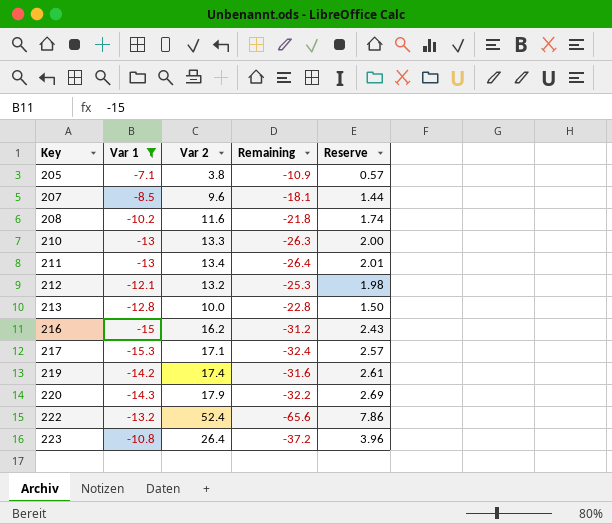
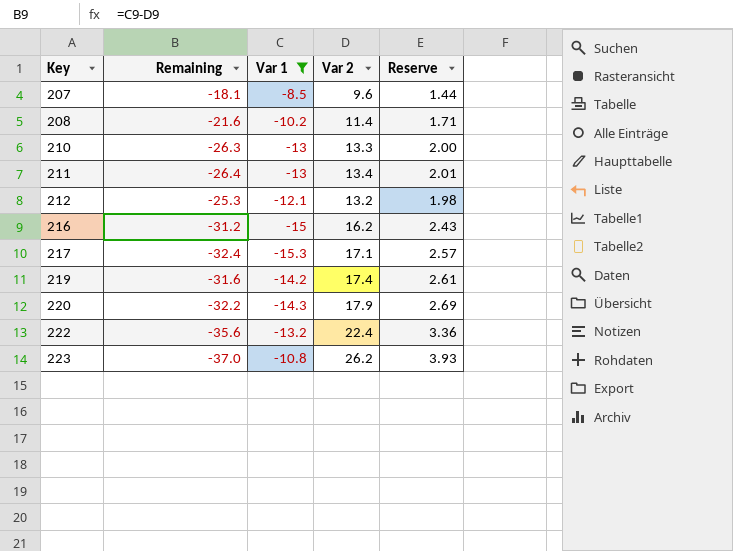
column Remaining | position: 4 -> 2
row 205: -7.1 | 3.8 | -10.9 | 0.57 -> none
row 213: -12.8 | 10.0 | -22.8 | 1.50 -> none
208 | Remaining: -21.8 -> -21.6
208 | Var 2: 11.6 -> 11.4
208 | Reserve: 1.74 -> 1.71
222 | Remaining: -65.6 -> -35.6
222 | Var 2: 52.4 -> 22.4
222 | Reserve: 7.86 -> 3.36
223 | Remaining: -37.2 -> -37.0
223 | Var 2: 26.4 -> 26.2
223 | Reserve: 3.96 -> 3.93

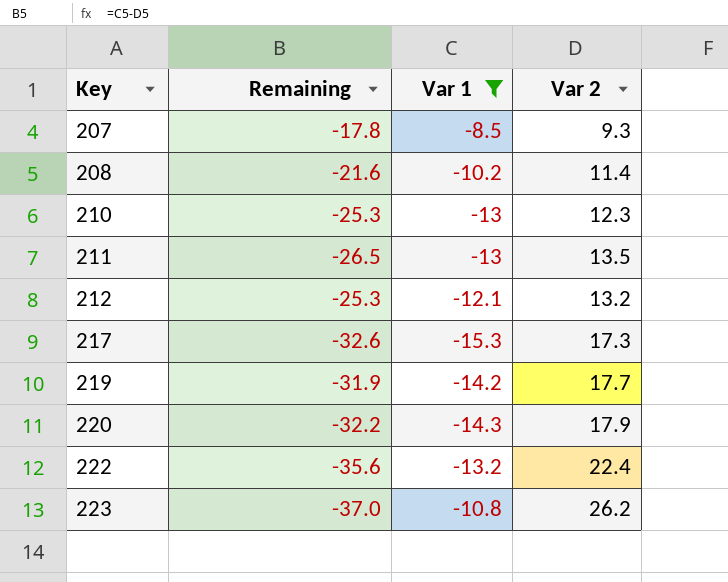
column Reserve | formula: [Var 2] * 0.15 -> none
row 216: -31.2 | -15 | 16.2 | 2.43 -> none
207 | Remaining: -18.1 -> -17.8
207 | Var 2: 9.6 -> 9.3
210 | Remaining: -26.3 -> -25.3
210 | Var 2: 13.3 -> 12.3
211 | Remaining: -26.4 -> -26.5
211 | Var 2: 13.4 -> 13.5
217 | Remaining: -32.4 -> -32.6
217 | Var 2: 17.1 -> 17.3
219 | Remaining: -31.6 -> -31.9
219 | Var 2: 17.4 -> 17.7

